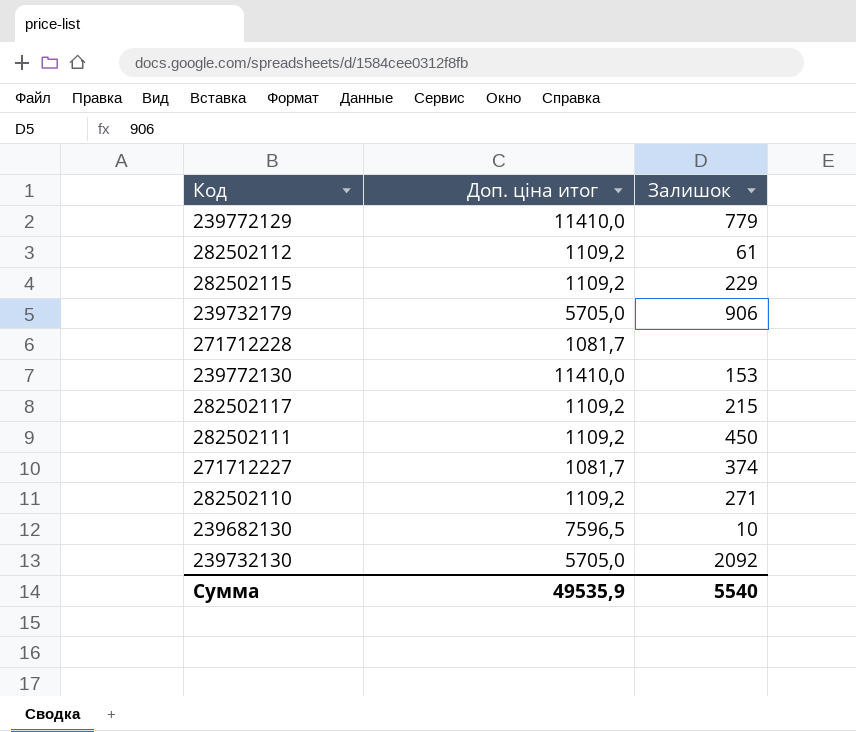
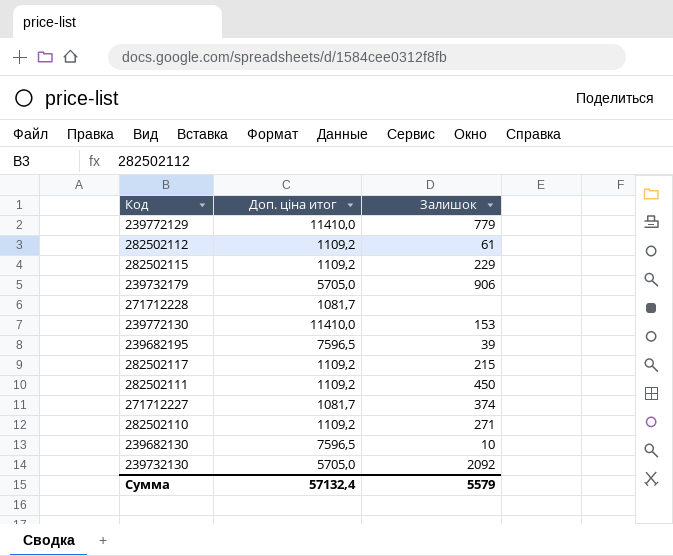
row 239682195: none -> 7596,5 | 39
Сумма | Доп. ціна итог: 49535,9 -> 57132,4
Сумма | Залишок: 5540 -> 5579

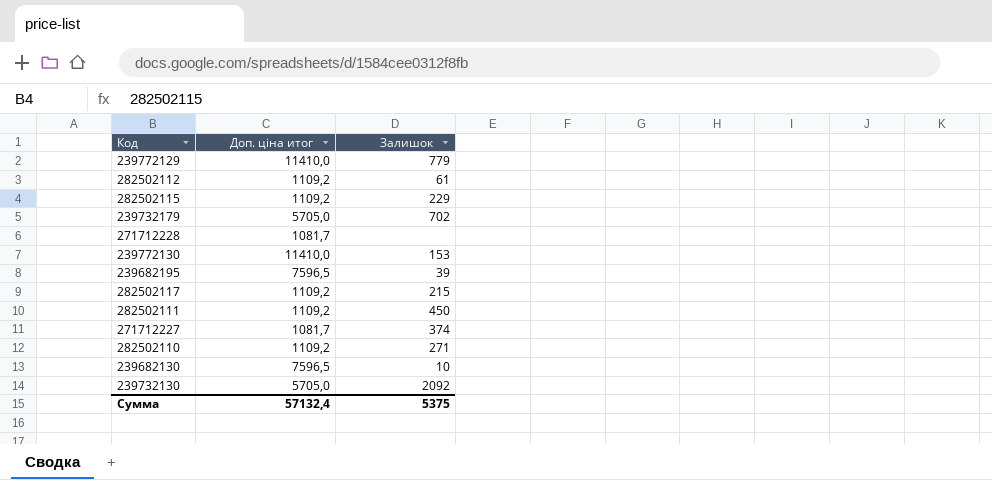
239732179 | Залишок: 906 -> 702
Сумма | Залишок: 5579 -> 5375

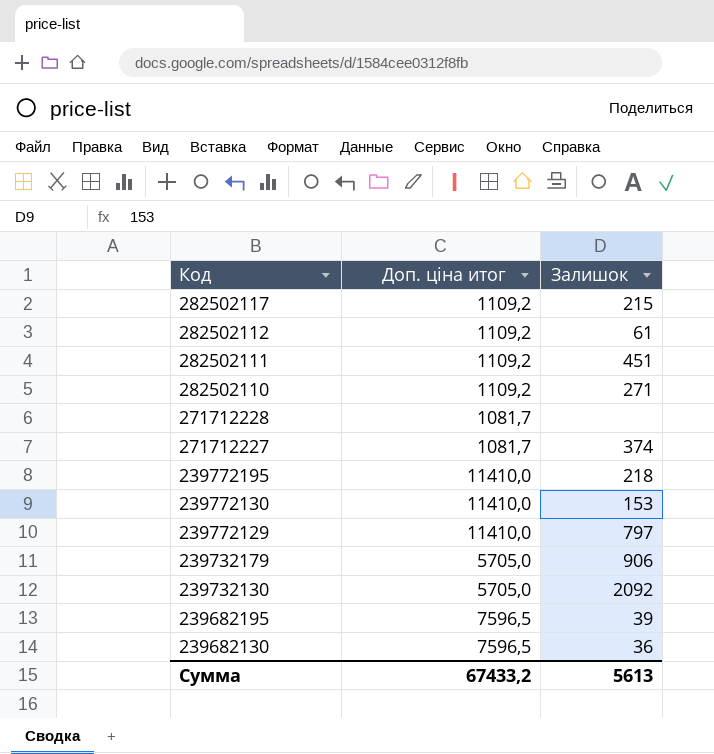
row order: none -> Код descending
row 282502115: 1109,2 | 229 -> none
282502111 | Залишок: 450 -> 451
row 239772195: none -> 11410,0 | 218
239772129 | Залишок: 779 -> 797
239732179 | Залишок: 702 -> 906
239682130 | Залишок: 10 -> 36
Сумма | Доп. ціна итог: 57132,4 -> 67433,2
Сумма | Залишок: 5375 -> 5613

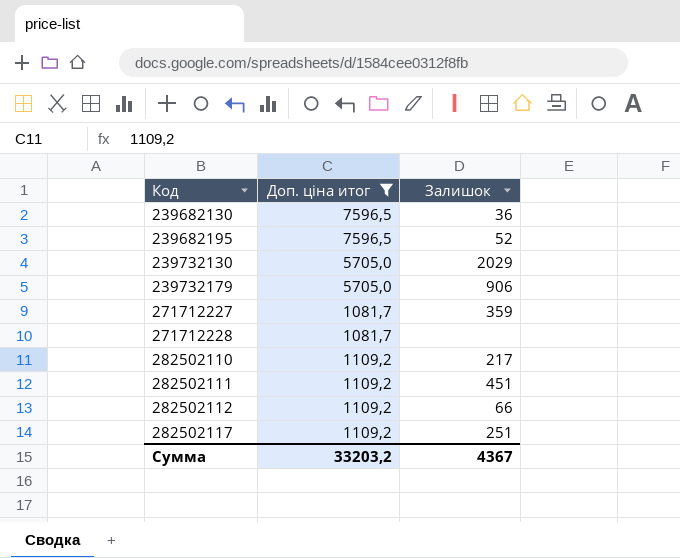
filter: none -> Доп. ціна итог != 11410,0
row order: Код descending -> Код ascending
239682195 | Залишок: 39 -> 52
239732130 | Залишок: 2092 -> 2029
271712227 | Залишок: 374 -> 359
282502110 | Залишок: 271 -> 217
282502112 | Залишок: 61 -> 66
282502117 | Залишок: 215 -> 251
Сумма | Доп. ціна итог: 67433,2 -> 33203,2
Сумма | Залишок: 5613 -> 4367

